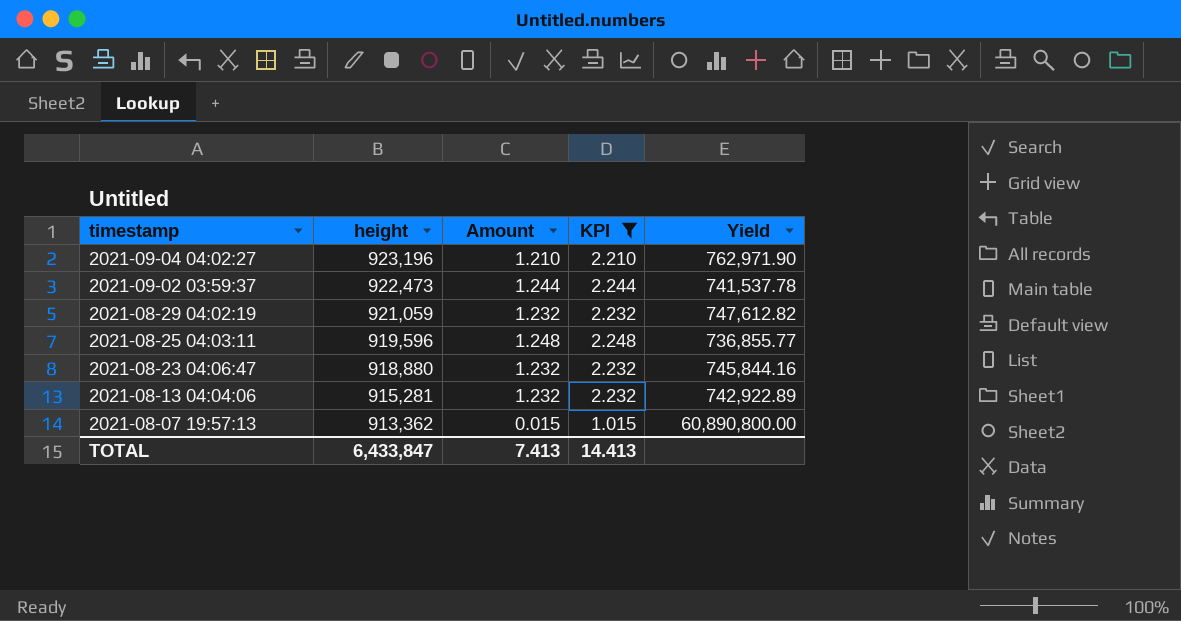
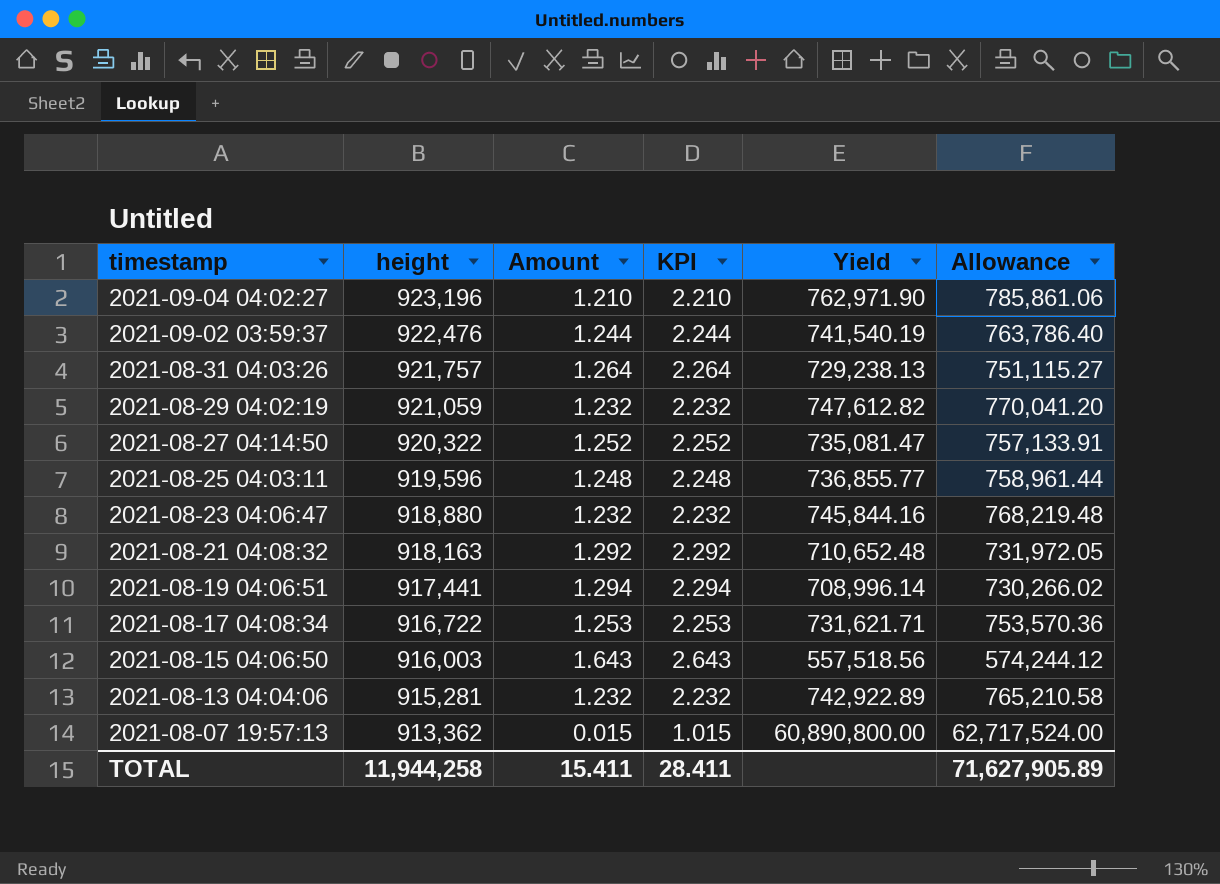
filter: KPI <= 2.248 -> none
column Allowance | formula: none -> [Yield] * 1.03
2021-09-02 03:59:37 | height: 922,473 -> 922,476
2021-09-02 03:59:37 | Yield: 741,537.78 -> 741,540.19
TOTAL | height: 6,433,847 -> 11,944,258
TOTAL | Amount: 7.413 -> 15.411
TOTAL | KPI: 14.413 -> 28.411

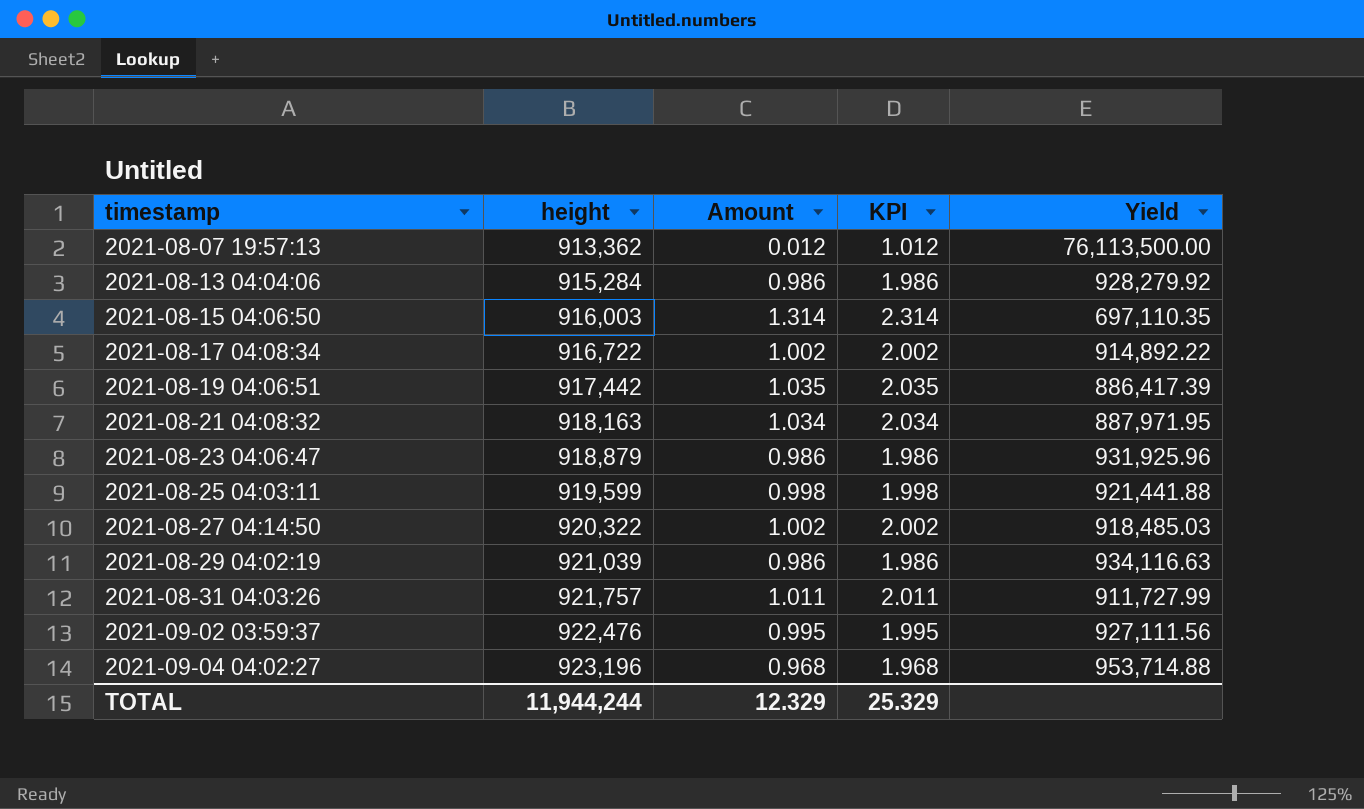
row order: timestamp descending -> timestamp ascending
column Allowance | formula: [Yield] * 1.03 -> none
2021-08-07 19:57:13 | Amount: 0.015 -> 0.012
2021-08-07 19:57:13 | KPI: 1.015 -> 1.012
2021-08-07 19:57:13 | Yield: 60,890,800.00 -> 76,113,500.00
2021-08-13 04:04:06 | height: 915,281 -> 915,284
2021-08-13 04:04:06 | Amount: 1.232 -> 0.986
2021-08-13 04:04:06 | KPI: 2.232 -> 1.986
2021-08-13 04:04:06 | Yield: 742,922.89 -> 928,279.92
2021-08-15 04:06:50 | Amount: 1.643 -> 1.314
2021-08-15 04:06:50 | KPI: 2.643 -> 2.314
2021-08-15 04:06:50 | Yield: 557,518.56 -> 697,110.35
2021-08-17 04:08:34 | Amount: 1.253 -> 1.002
2021-08-17 04:08:34 | KPI: 2.253 -> 2.002
2021-08-17 04:08:34 | Yield: 731,621.71 -> 914,892.22
2021-08-19 04:06:51 | height: 917,441 -> 917,442
2021-08-19 04:06:51 | Amount: 1.294 -> 1.035
2021-08-19 04:06:51 | KPI: 2.294 -> 2.035
2021-08-19 04:06:51 | Yield: 708,996.14 -> 886,417.39
2021-08-21 04:08:32 | Amount: 1.292 -> 1.034
2021-08-21 04:08:32 | KPI: 2.292 -> 2.034
2021-08-21 04:08:32 | Yield: 710,652.48 -> 887,971.95
2021-08-23 04:06:47 | height: 918,880 -> 918,879
2021-08-23 04:06:47 | Amount: 1.232 -> 0.986
2021-08-23 04:06:47 | KPI: 2.232 -> 1.986
2021-08-23 04:06:47 | Yield: 745,844.16 -> 931,925.96
2021-08-25 04:03:11 | height: 919,596 -> 919,599
2021-08-25 04:03:11 | Amount: 1.248 -> 0.998
2021-08-25 04:03:11 | KPI: 2.248 -> 1.998
2021-08-25 04:03:11 | Yield: 736,855.77 -> 921,441.88
2021-08-27 04:14:50 | Amount: 1.252 -> 1.002
2021-08-27 04:14:50 | KPI: 2.252 -> 2.002
2021-08-27 04:14:50 | Yield: 735,081.47 -> 918,485.03
2021-08-29 04:02:19 | height: 921,059 -> 921,039
2021-08-29 04:02:19 | Amount: 1.232 -> 0.986
2021-08-29 04:02:19 | KPI: 2.232 -> 1.986
2021-08-29 04:02:19 | Yield: 747,612.82 -> 934,116.63
2021-08-31 04:03:26 | Amount: 1.264 -> 1.011
2021-08-31 04:03:26 | KPI: 2.264 -> 2.011
2021-08-31 04:03:26 | Yield: 729,238.13 -> 911,727.99
2021-09-02 03:59:37 | Amount: 1.244 -> 0.995
2021-09-02 03:59:37 | KPI: 2.244 -> 1.995
2021-09-02 03:59:37 | Yield: 741,540.19 -> 927,111.56
2021-09-04 04:02:27 | Amount: 1.210 -> 0.968
2021-09-04 04:02:27 | KPI: 2.210 -> 1.968
2021-09-04 04:02:27 | Yield: 762,971.90 -> 953,714.88
TOTAL | height: 11,944,258 -> 11,944,244
TOTAL | Amount: 15.411 -> 12.329
TOTAL | KPI: 28.411 -> 25.329

